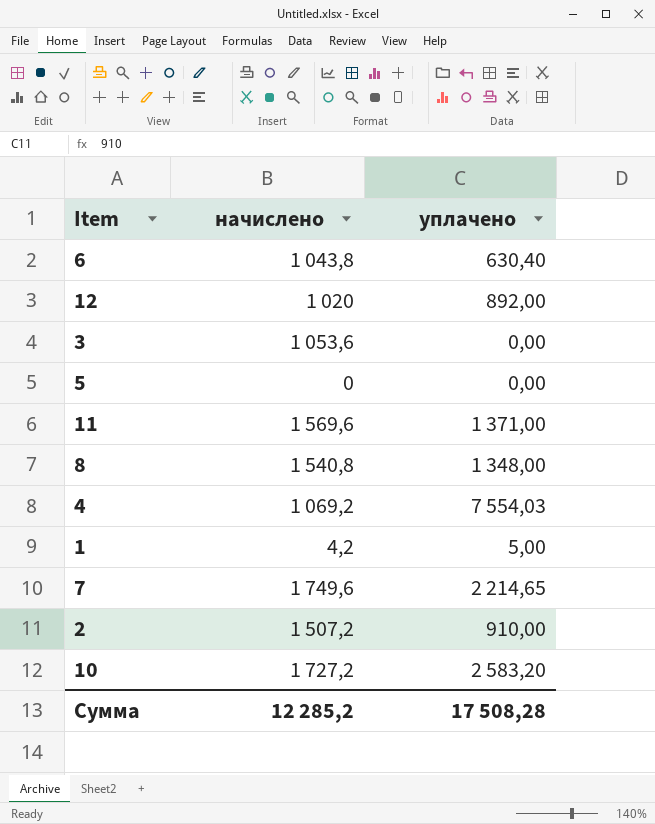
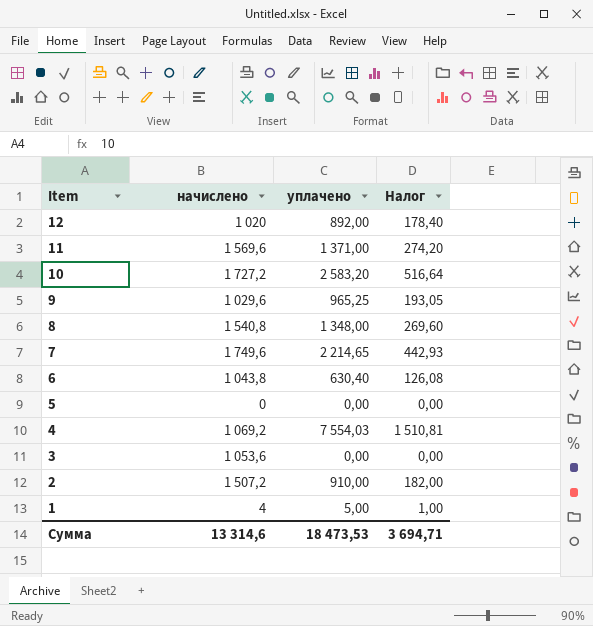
row order: none -> Item descending
column Налог | formula: none -> [уплачено] * 0,2
row 9: none -> 1 029,6 | 965,25 | 193,05
1 | начислено: 4,2 -> 4
Сумма | начислено: 12 285,2 -> 13 314,6
Сумма | уплачено: 17 508,28 -> 18 473,53

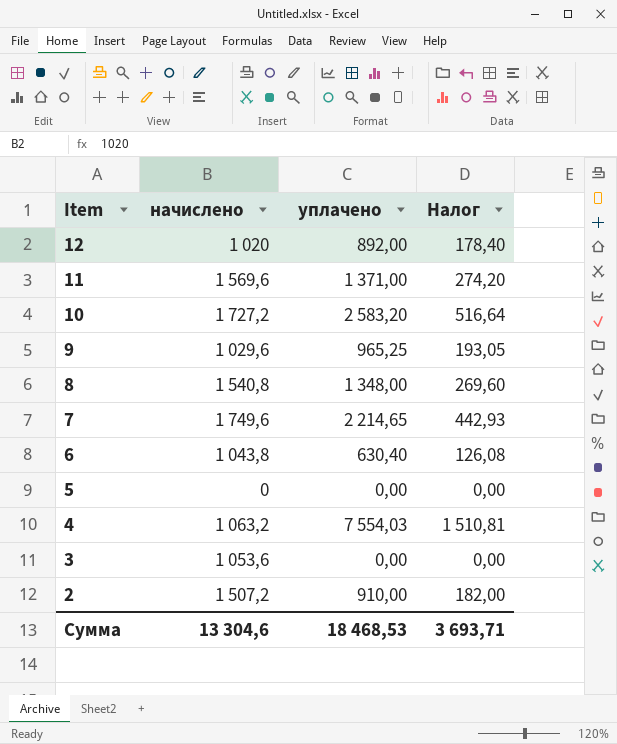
row 1: 4 | 5,00 | 1,00 -> none
4 | начислено: 1 069,2 -> 1 063,2
Сумма | начислено: 13 314,6 -> 13 304,6
Сумма | уплачено: 18 473,53 -> 18 468,53
Сумма | Налог: 3 694,71 -> 3 693,71

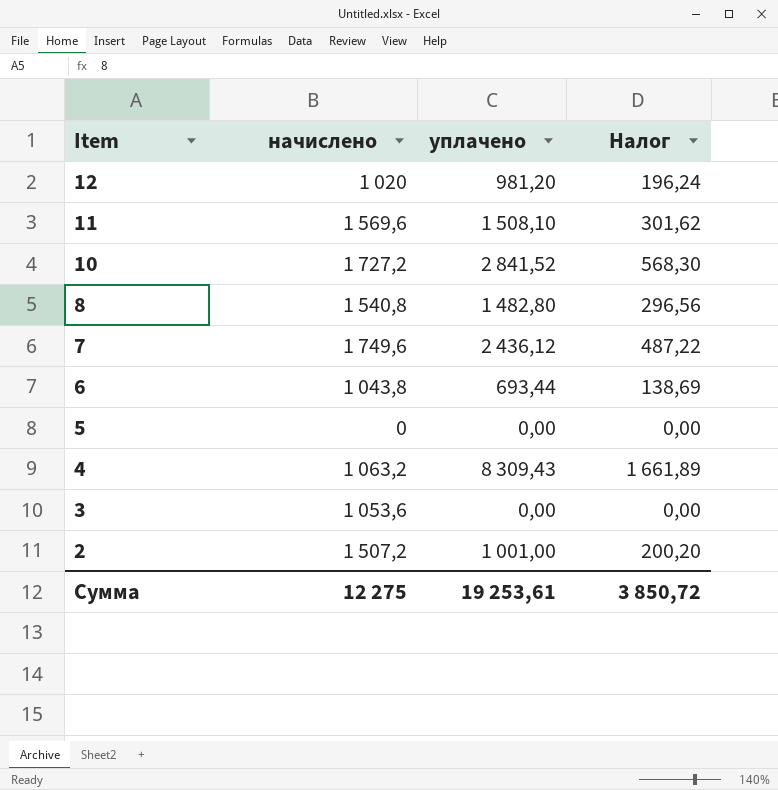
row 9: 1 029,6 | 965,25 | 193,05 -> none
12 | уплачено: 892,00 -> 981,20
12 | Налог: 178,40 -> 196,24
11 | уплачено: 1 371,00 -> 1 508,10
11 | Налог: 274,20 -> 301,62
10 | уплачено: 2 583,20 -> 2 841,52
10 | Налог: 516,64 -> 568,30
8 | уплачено: 1 348,00 -> 1 482,80
8 | Налог: 269,60 -> 296,56
7 | уплачено: 2 214,65 -> 2 436,12
7 | Налог: 442,93 -> 487,22
6 | уплачено: 630,40 -> 693,44
6 | Налог: 126,08 -> 138,69
4 | уплачено: 7 554,03 -> 8 309,43
4 | Налог: 1 510,81 -> 1 661,89
2 | уплачено: 910,00 -> 1 001,00
2 | Налог: 182,00 -> 200,20
Сумма | начислено: 13 304,6 -> 12 275
Сумма | уплачено: 18 468,53 -> 19 253,61
Сумма | Налог: 3 693,71 -> 3 850,72

